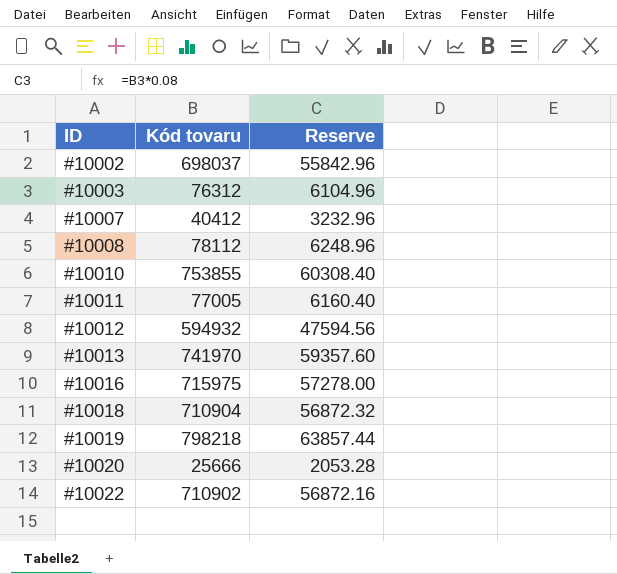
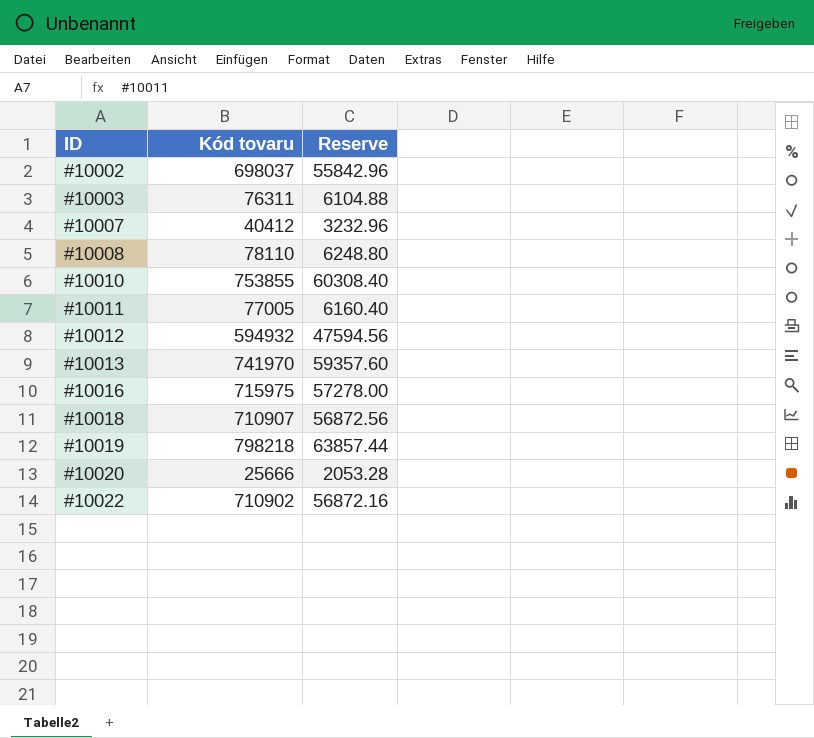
#10003 | Kód tovaru: 76312 -> 76311
#10003 | Reserve: 6104.96 -> 6104.88
#10008 | Kód tovaru: 78112 -> 78110
#10008 | Reserve: 6248.96 -> 6248.80
#10018 | Kód tovaru: 710904 -> 710907
#10018 | Reserve: 56872.32 -> 56872.56

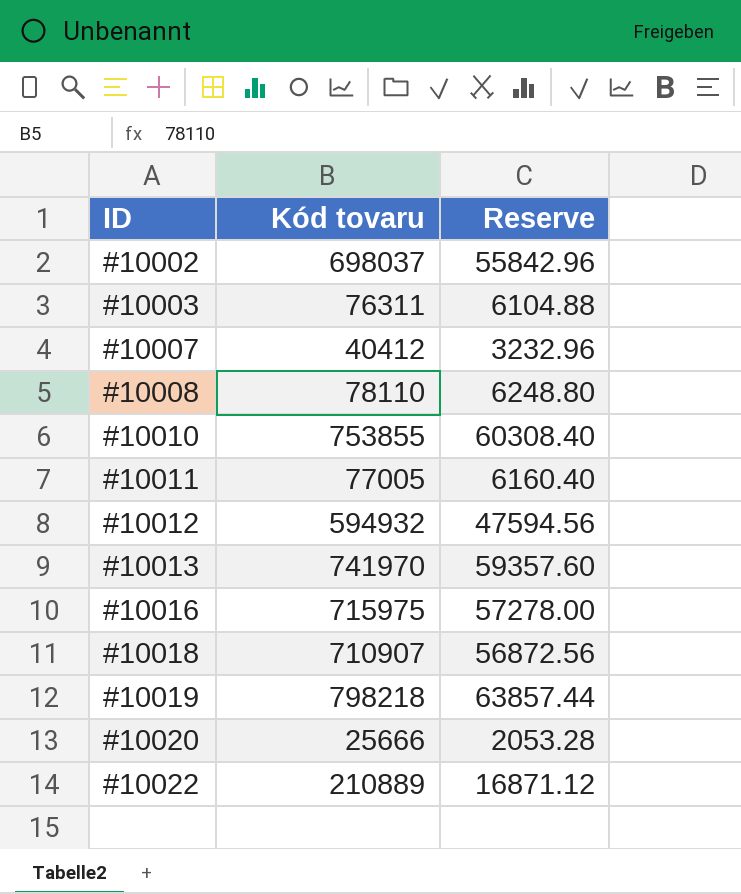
#10022 | Kód tovaru: 710902 -> 210889
#10022 | Reserve: 56872.16 -> 16871.12

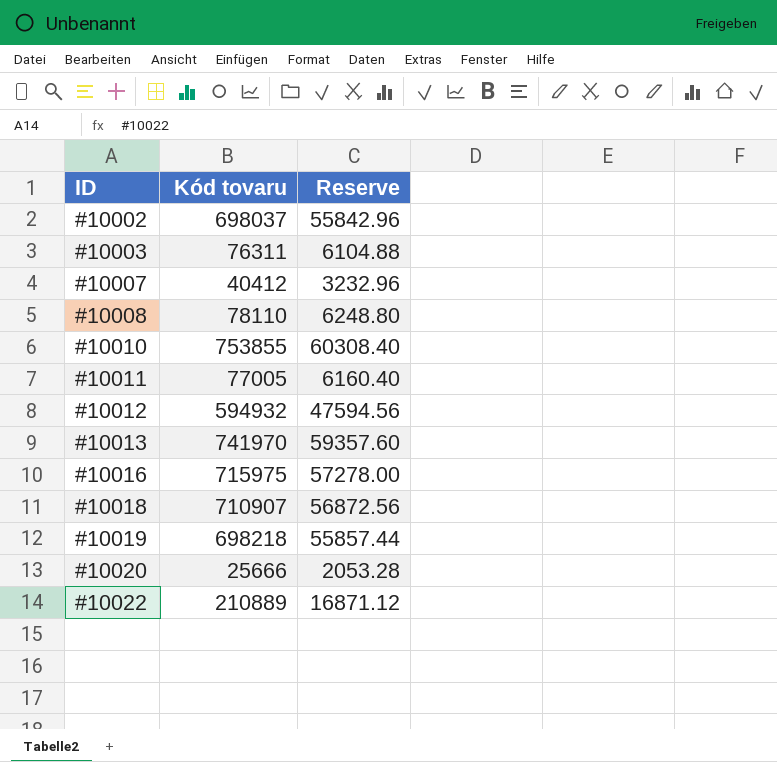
#10019 | Kód tovaru: 798218 -> 698218
#10019 | Reserve: 63857.44 -> 55857.44

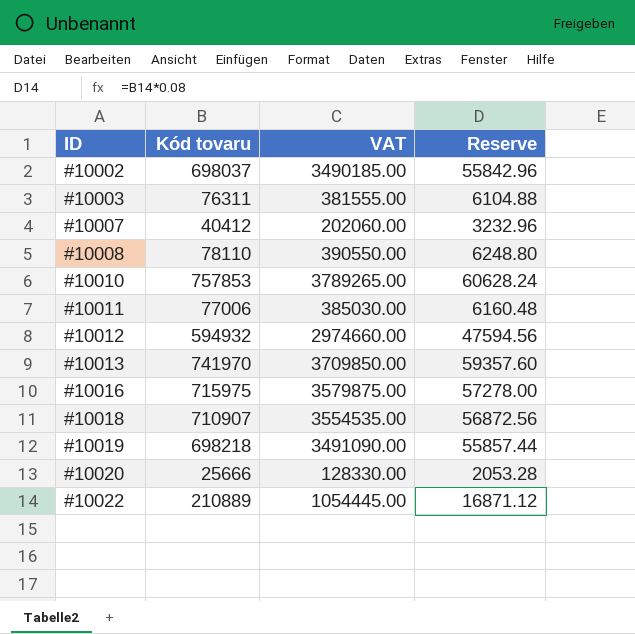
column VAT | formula: none -> [Kód tovaru] * 5
#10010 | Kód tovaru: 753855 -> 757853
#10010 | Reserve: 60308.40 -> 60628.24
#10011 | Kód tovaru: 77005 -> 77006
#10011 | Reserve: 6160.40 -> 6160.48

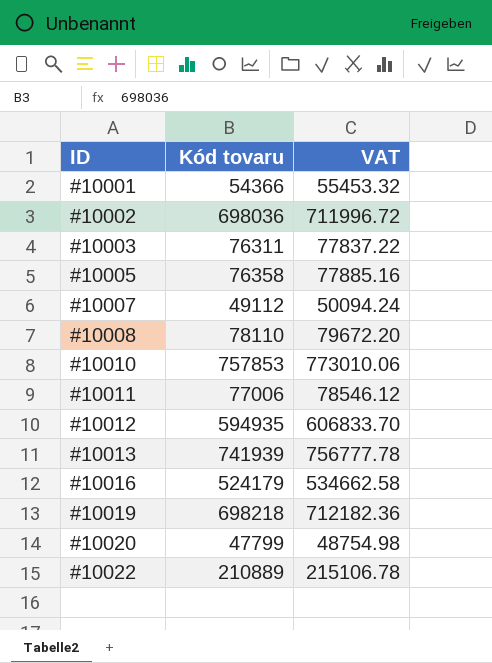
column Reserve | formula: [Kód tovaru] * 0.08 -> none
column VAT | formula: [Kód tovaru] * 5 -> [Kód tovaru] * 1.02
row #10018: 710907 | 3554535.00 | 56872.56 -> none
row #10001: none -> 54366 | 55453.32
#10002 | Kód tovaru: 698037 -> 698036
row #10005: none -> 76358 | 77885.16
#10007 | Kód tovaru: 40412 -> 49112
#10012 | Kód tovaru: 594932 -> 594935
#10013 | Kód tovaru: 741970 -> 741939
#10016 | Kód tovaru: 715975 -> 524179
#10020 | Kód tovaru: 25666 -> 47799

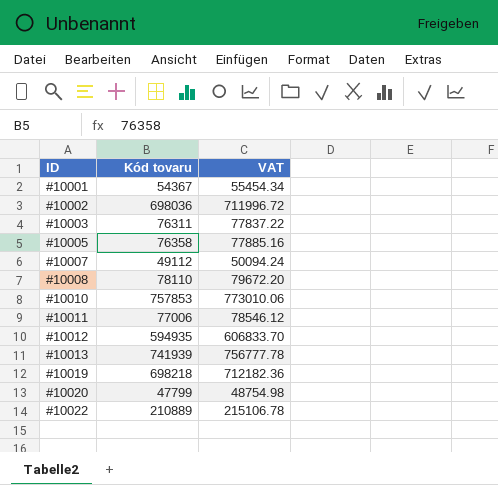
row #10016: 524179 | 534662.58 -> none
#10001 | Kód tovaru: 54366 -> 54367
#10001 | VAT: 55453.32 -> 55454.34

